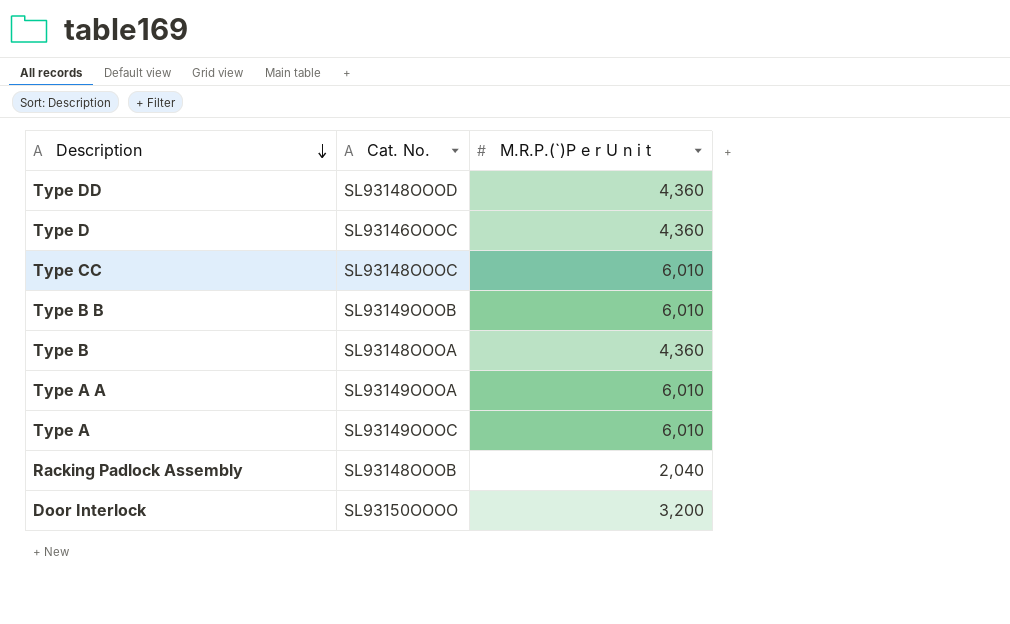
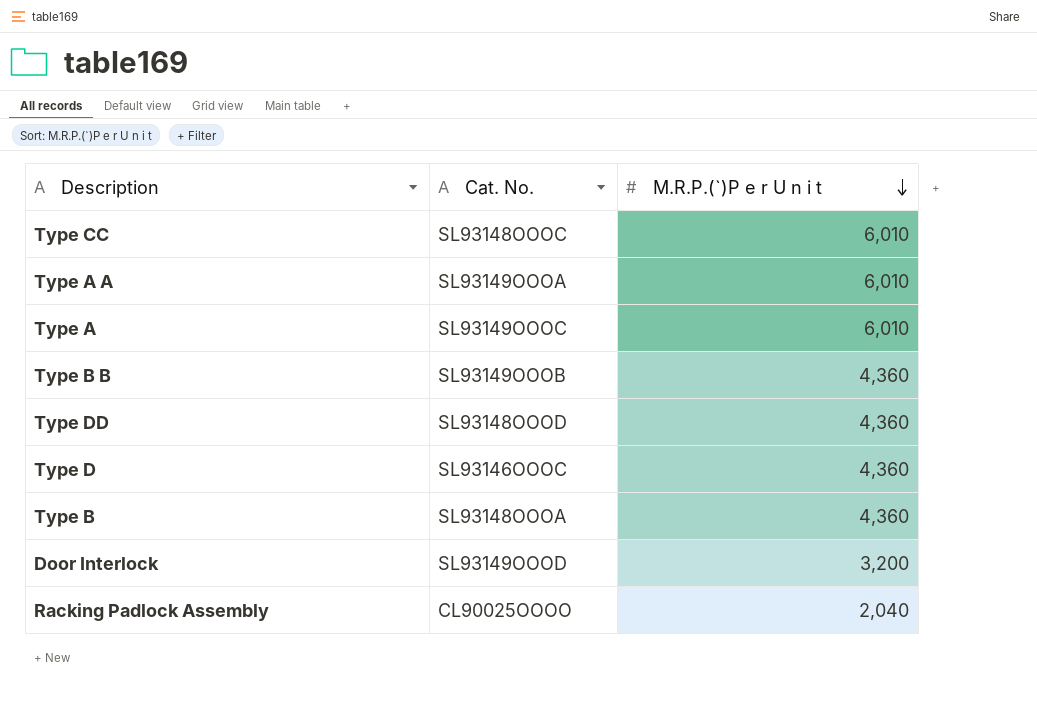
row order: Description descending -> M.R.P.(`)P e r U n i t descending
Type B B | M.R.P.(`)P e r U n i t: 6,010 -> 4,360
Door Interlock | Cat. No.: SL93150OOOO -> SL93149OOOD
Racking Padlock Assembly | Cat. No.: SL93148OOOB -> CL90025OOOO

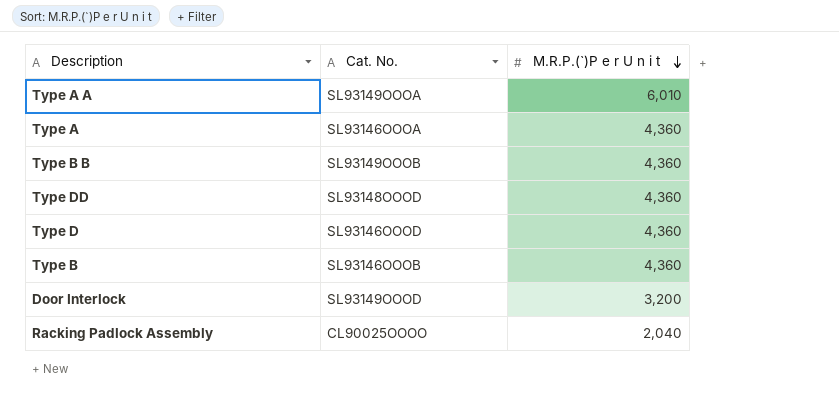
row Type CC: SL93148OOOC | 6,010 -> none
Type A | Cat. No.: SL93149OOOC -> SL93146OOOA
Type A | M.R.P.(`)P e r U n i t: 6,010 -> 4,360
Type D | Cat. No.: SL93146OOOC -> SL93146OOOD
Type B | Cat. No.: SL93148OOOA -> SL93146OOOB

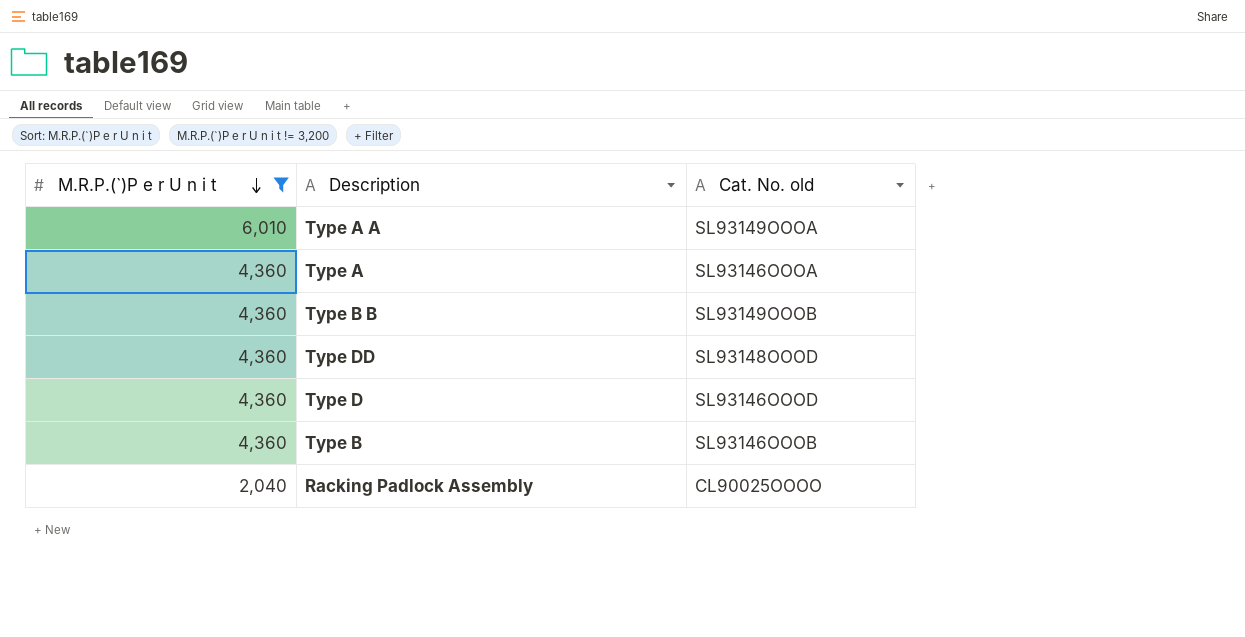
filter: none -> M.R.P.(`)P e r U n i t != 3,200
column M.R.P.(`)P e r U n i t | position: 3 -> 1
column name: Cat. No. -> Cat. No. old

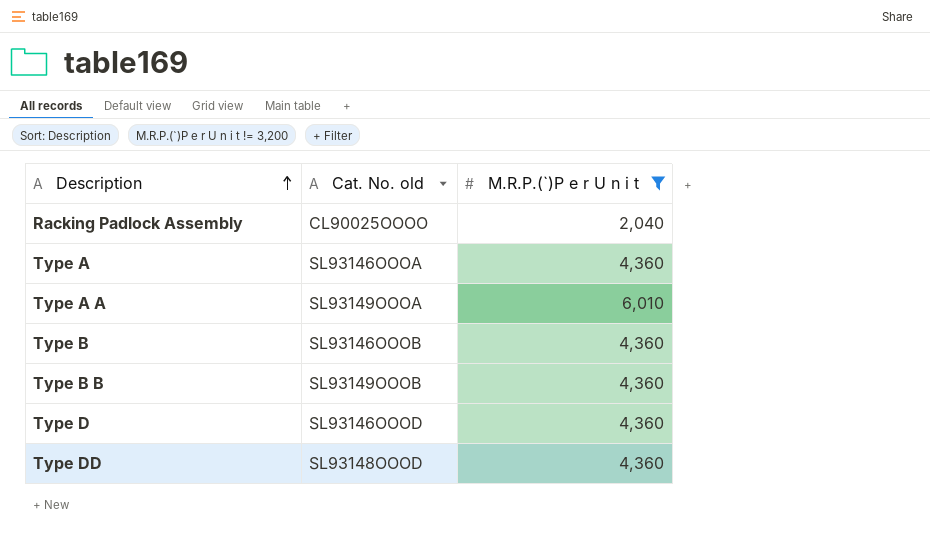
row order: M.R.P.(`)P e r U n i t descending -> Description ascending
column M.R.P.(`)P e r U n i t | position: 1 -> 3

